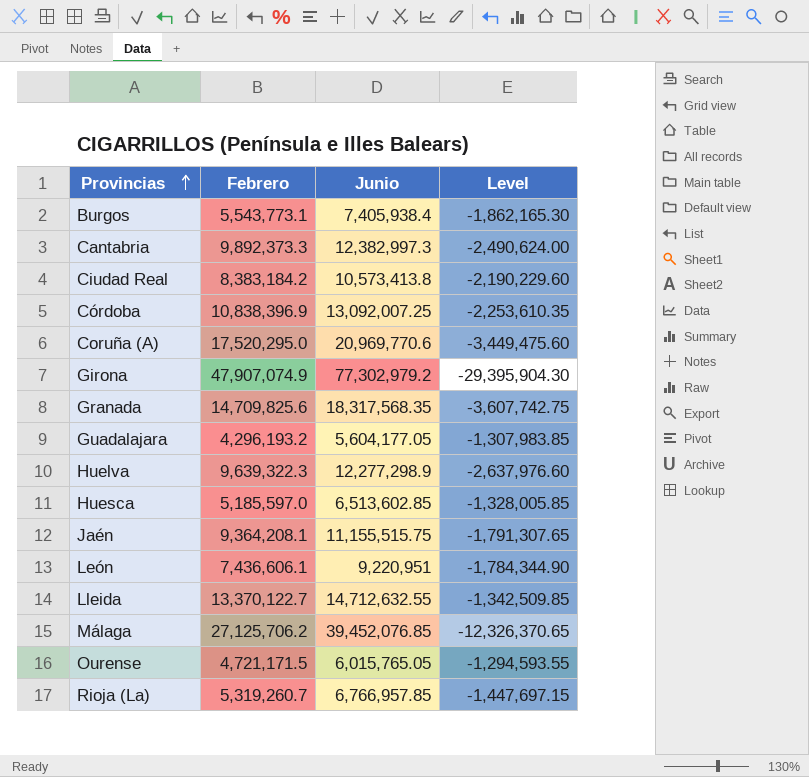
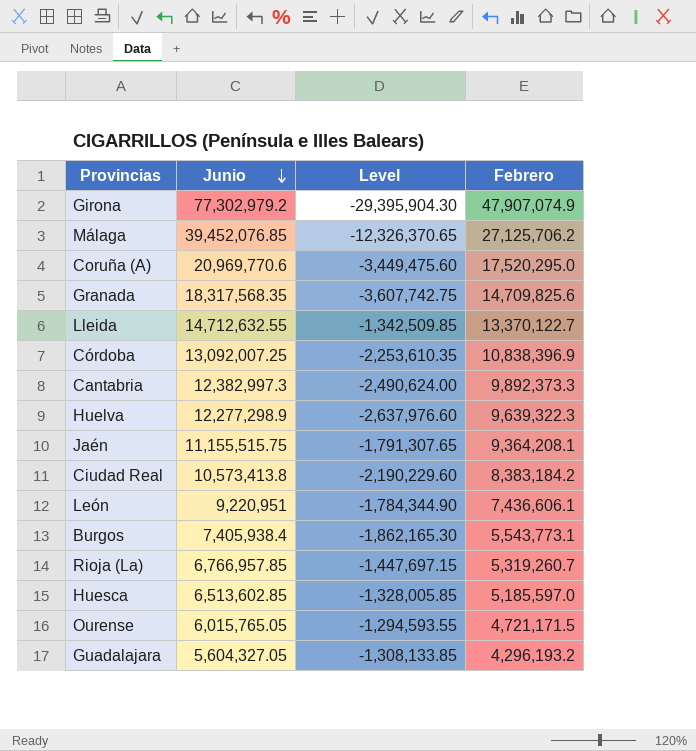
row order: Provincias ascending -> Junio descending
column Febrero | position: 2 -> 4
Guadalajara | Junio: 5,604,177.05 -> 5,604,327.05
Guadalajara | Level: -1,307,983.85 -> -1,308,133.85

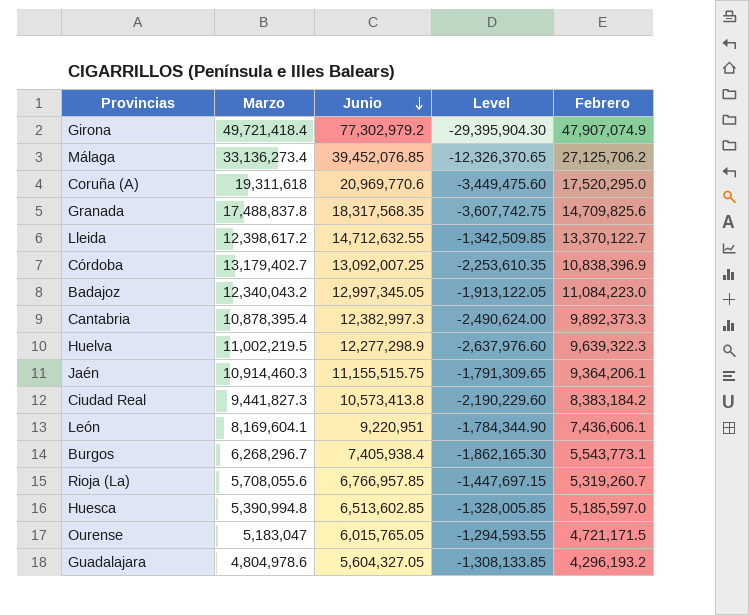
column Marzo | position: none -> 2
row Badajoz: none -> 12,340,043.2 | 12,997,345.05 | -1,913,122.05 | 11,084,223.0
Jaén | Level: -1,791,307.65 -> -1,791,309.65
Jaén | Febrero: 9,364,208.1 -> 9,364,206.1

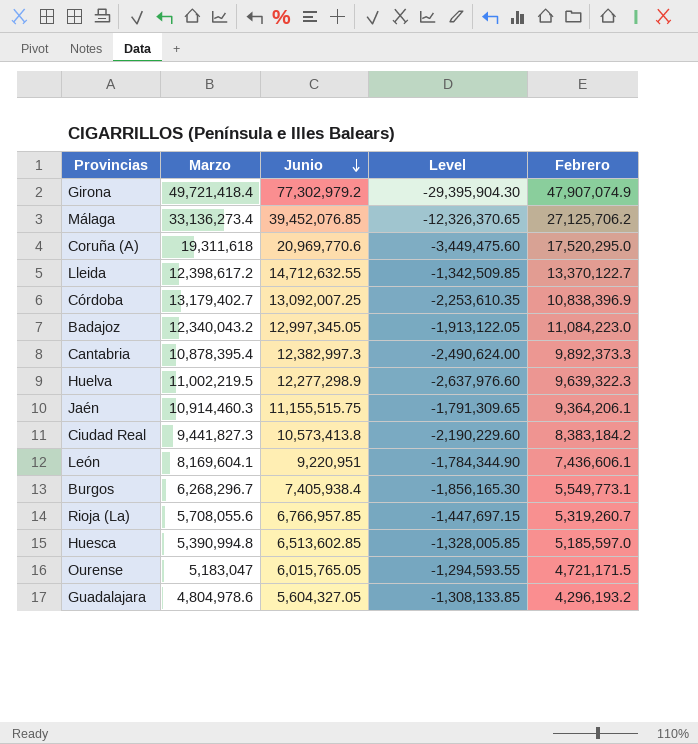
row Granada: 17,488,837.8 | 18,317,568.35 | -3,607,742.75 | 14,709,825.6 -> none
Burgos | Level: -1,862,165.30 -> -1,856,165.30
Burgos | Febrero: 5,543,773.1 -> 5,549,773.1

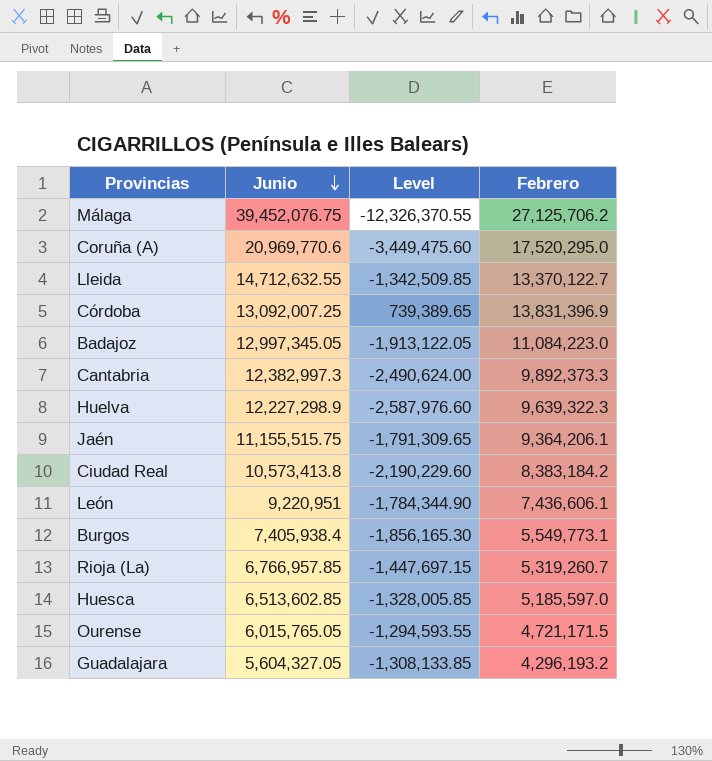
column Marzo | position: 2 -> none
row Girona: 49,721,418.4 | 77,302,979.2 | -29,395,904.30 | 47,907,074.9 -> none
Málaga | Junio: 39,452,076.85 -> 39,452,076.75
Málaga | Level: -12,326,370.65 -> -12,326,370.55
Córdoba | Level: -2,253,610.35 -> 739,389.65
Córdoba | Febrero: 10,838,396.9 -> 13,831,396.9
Huelva | Junio: 12,277,298.9 -> 12,227,298.9
Huelva | Level: -2,637,976.60 -> -2,587,976.60

